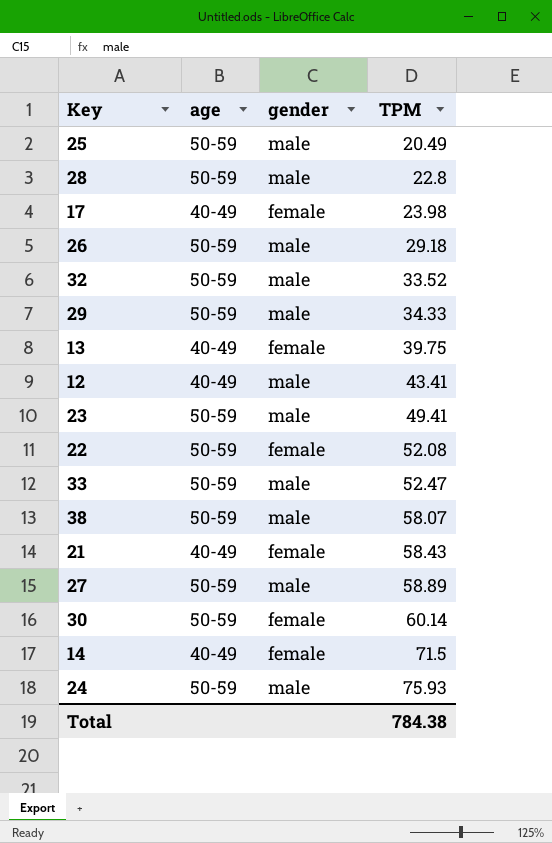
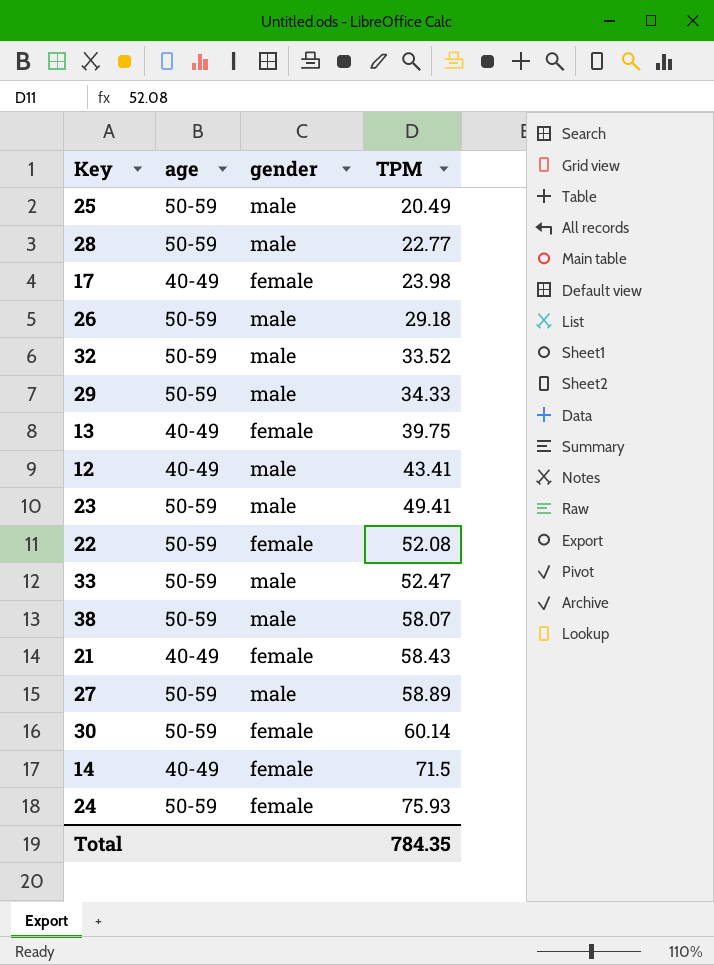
28 | TPM: 22.8 -> 22.77
24 | gender: male -> female
Total | TPM: 784.38 -> 784.35

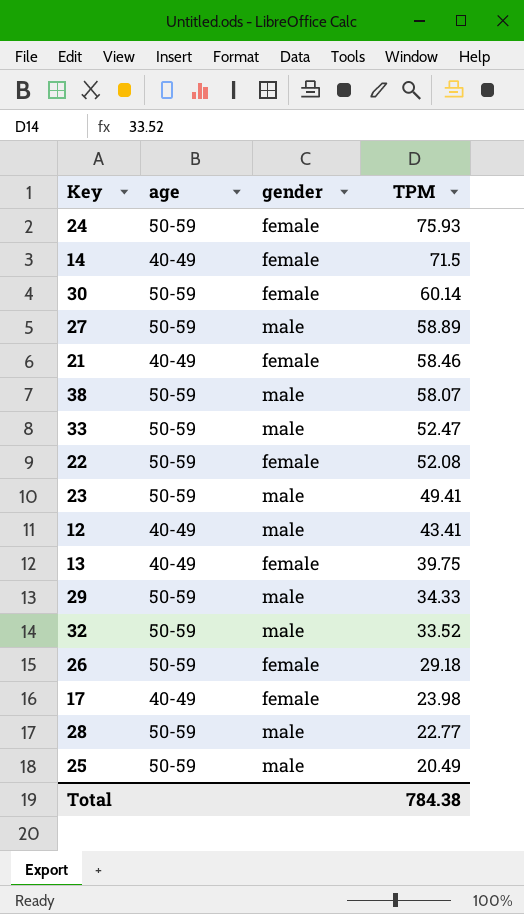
row order: TPM ascending -> TPM descending
21 | TPM: 58.43 -> 58.46
26 | gender: male -> female
Total | TPM: 784.35 -> 784.38

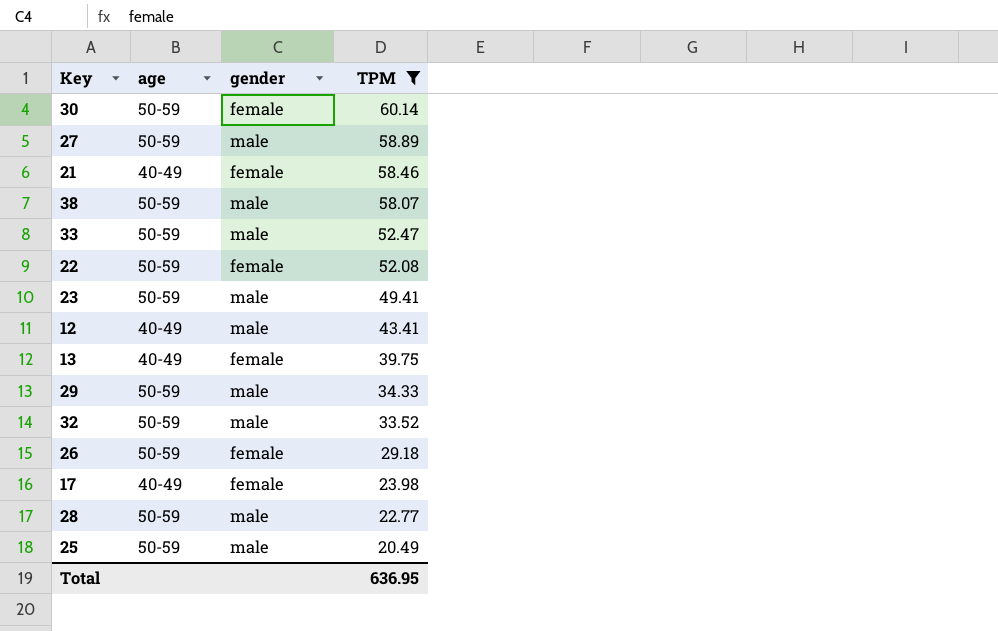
filter: none -> TPM <= 60.14
Total | TPM: 784.38 -> 636.95

